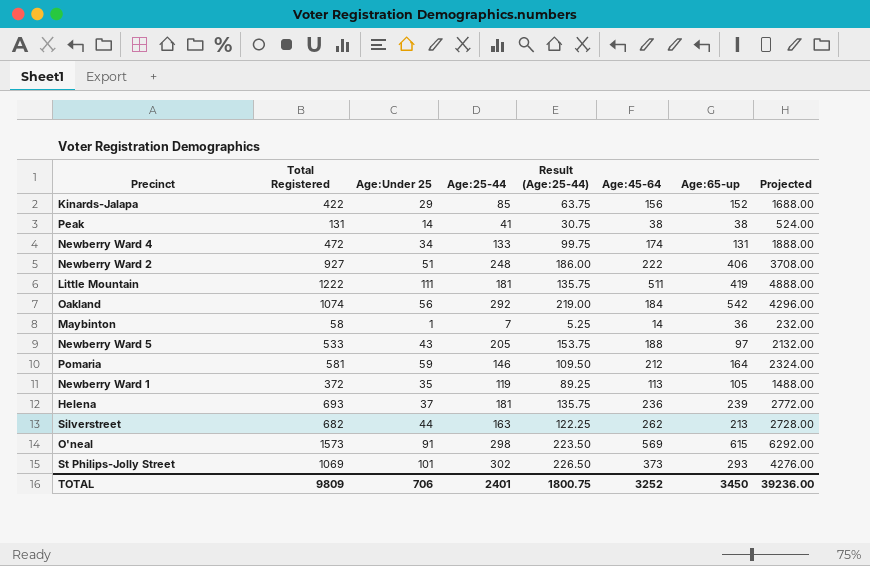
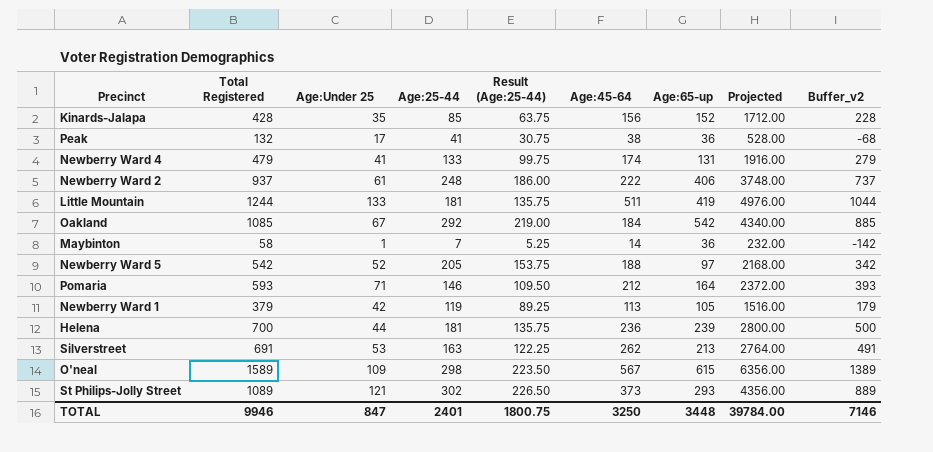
column Buffer_v2 | formula: none -> [Total Registered] - 200
Kinards-Jalapa | Total Registered: 422 -> 428
Kinards-Jalapa | Age:Under 25: 29 -> 35
Kinards-Jalapa | Projected: 1688.00 -> 1712.00
Peak | Total Registered: 131 -> 132
Peak | Age:Under 25: 14 -> 17
Peak | Age:65-up: 38 -> 36
Peak | Projected: 524.00 -> 528.00
Newberry Ward 4 | Total Registered: 472 -> 479
Newberry Ward 4 | Age:Under 25: 34 -> 41
Newberry Ward 4 | Projected: 1888.00 -> 1916.00
Newberry Ward 2 | Total Registered: 927 -> 937
Newberry Ward 2 | Age:Under 25: 51 -> 61
Newberry Ward 2 | Projected: 3708.00 -> 3748.00
Little Mountain | Total Registered: 1222 -> 1244
Little Mountain | Age:Under 25: 111 -> 133
Little Mountain | Projected: 4888.00 -> 4976.00
Oakland | Total Registered: 1074 -> 1085
Oakland | Age:Under 25: 56 -> 67
Oakland | Projected: 4296.00 -> 4340.00
Newberry Ward 5 | Total Registered: 533 -> 542
Newberry Ward 5 | Age:Under 25: 43 -> 52
Newberry Ward 5 | Projected: 2132.00 -> 2168.00
Pomaria | Total Registered: 581 -> 593
Pomaria | Age:Under 25: 59 -> 71
Pomaria | Projected: 2324.00 -> 2372.00
Newberry Ward 1 | Total Registered: 372 -> 379
Newberry Ward 1 | Age:Under 25: 35 -> 42
Newberry Ward 1 | Projected: 1488.00 -> 1516.00
Helena | Total Registered: 693 -> 700
Helena | Age:Under 25: 37 -> 44
Helena | Projected: 2772.00 -> 2800.00
Silverstreet | Total Registered: 682 -> 691
Silverstreet | Age:Under 25: 44 -> 53
Silverstreet | Projected: 2728.00 -> 2764.00
O'neal | Total Registered: 1573 -> 1589
O'neal | Age:Under 25: 91 -> 109
O'neal | Age:45-64: 569 -> 567
O'neal | Projected: 6292.00 -> 6356.00
St Philips-Jolly Street | Total Registered: 1069 -> 1089
St Philips-Jolly Street | Age:Under 25: 101 -> 121
St Philips-Jolly Street | Projected: 4276.00 -> 4356.00
TOTAL | Total Registered: 9809 -> 9946
TOTAL | Age:Under 25: 706 -> 847
TOTAL | Age:45-64: 3252 -> 3250
TOTAL | Age:65-up: 3450 -> 3448
TOTAL | Projected: 39236.00 -> 39784.00

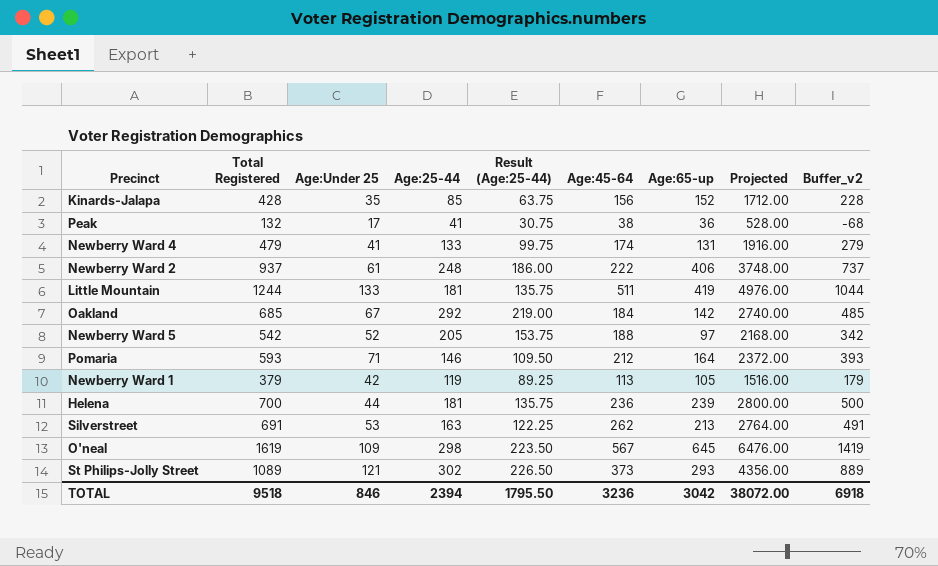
row Maybinton: 58 | 1 | 7 | 5.25 | 14 | 36 | 232.00 | -142 -> none
Oakland | Total Registered: 1085 -> 685
Oakland | Age:65-up: 542 -> 142
Oakland | Projected: 4340.00 -> 2740.00
Oakland | Buffer_v2: 885 -> 485
O'neal | Total Registered: 1589 -> 1619
O'neal | Age:65-up: 615 -> 645
O'neal | Projected: 6356.00 -> 6476.00
O'neal | Buffer_v2: 1389 -> 1419
TOTAL | Total Registered: 9946 -> 9518
TOTAL | Age:Under 25: 847 -> 846
TOTAL | Age:25-44: 2401 -> 2394
TOTAL | Result (Age:25-44): 1800.75 -> 1795.50
TOTAL | Age:45-64: 3250 -> 3236
TOTAL | Age:65-up: 3448 -> 3042
TOTAL | Projected: 39784.00 -> 38072.00
TOTAL | Buffer_v2: 7146 -> 6918

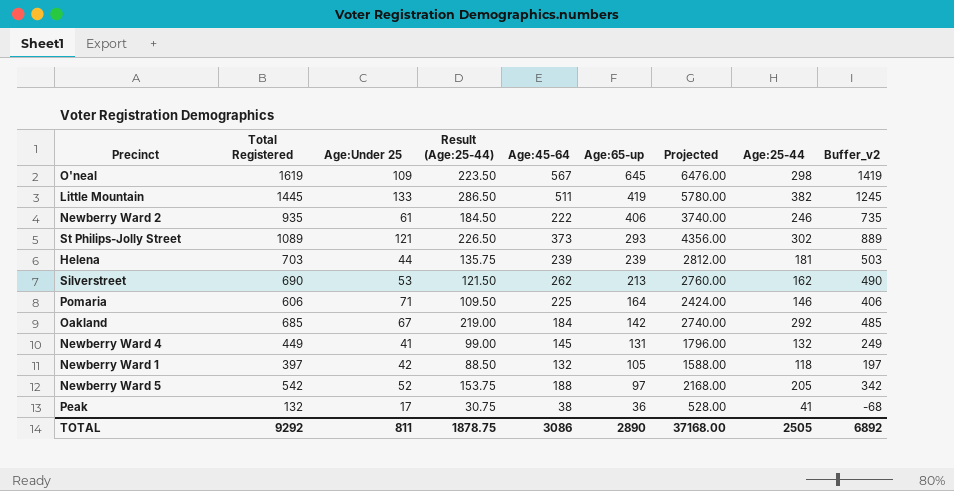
row order: none -> Age:65-up descending
column Age:25-44 | position: 4 -> 8
row Kinards-Jalapa: 428 | 35 | 85 | 63.75 | 156 | 152 | 1712.00 | 228 -> none
Little Mountain | Total Registered: 1244 -> 1445
Little Mountain | Result (Age:25-44): 135.75 -> 286.50
Little Mountain | Projected: 4976.00 -> 5780.00
Little Mountain | Age:25-44: 181 -> 382
Little Mountain | Buffer_v2: 1044 -> 1245
Newberry Ward 2 | Total Registered: 937 -> 935
Newberry Ward 2 | Result (Age:25-44): 186.00 -> 184.50
Newberry Ward 2 | Projected: 3748.00 -> 3740.00
Newberry Ward 2 | Age:25-44: 248 -> 246
Newberry Ward 2 | Buffer_v2: 737 -> 735
Helena | Total Registered: 700 -> 703
Helena | Age:45-64: 236 -> 239
Helena | Projected: 2800.00 -> 2812.00
Helena | Buffer_v2: 500 -> 503
Silverstreet | Total Registered: 691 -> 690
Silverstreet | Result (Age:25-44): 122.25 -> 121.50
Silverstreet | Projected: 2764.00 -> 2760.00
Silverstreet | Age:25-44: 163 -> 162
Silverstreet | Buffer_v2: 491 -> 490
Pomaria | Total Registered: 593 -> 606
Pomaria | Age:45-64: 212 -> 225
Pomaria | Projected: 2372.00 -> 2424.00
Pomaria | Buffer_v2: 393 -> 406
Newberry Ward 4 | Total Registered: 479 -> 449
Newberry Ward 4 | Result (Age:25-44): 99.75 -> 99.00
Newberry Ward 4 | Age:45-64: 174 -> 145
Newberry Ward 4 | Projected: 1916.00 -> 1796.00
Newberry Ward 4 | Age:25-44: 133 -> 132
Newberry Ward 4 | Buffer_v2: 279 -> 249
Newberry Ward 1 | Total Registered: 379 -> 397
Newberry Ward 1 | Result (Age:25-44): 89.25 -> 88.50
Newberry Ward 1 | Age:45-64: 113 -> 132
Newberry Ward 1 | Projected: 1516.00 -> 1588.00
Newberry Ward 1 | Age:25-44: 119 -> 118
Newberry Ward 1 | Buffer_v2: 179 -> 197
TOTAL | Total Registered: 9518 -> 9292
TOTAL | Age:Under 25: 846 -> 811
TOTAL | Result (Age:25-44): 1795.50 -> 1878.75
TOTAL | Age:45-64: 3236 -> 3086
TOTAL | Age:65-up: 3042 -> 2890
TOTAL | Projected: 38072.00 -> 37168.00
TOTAL | Age:25-44: 2394 -> 2505
TOTAL | Buffer_v2: 6918 -> 6892

